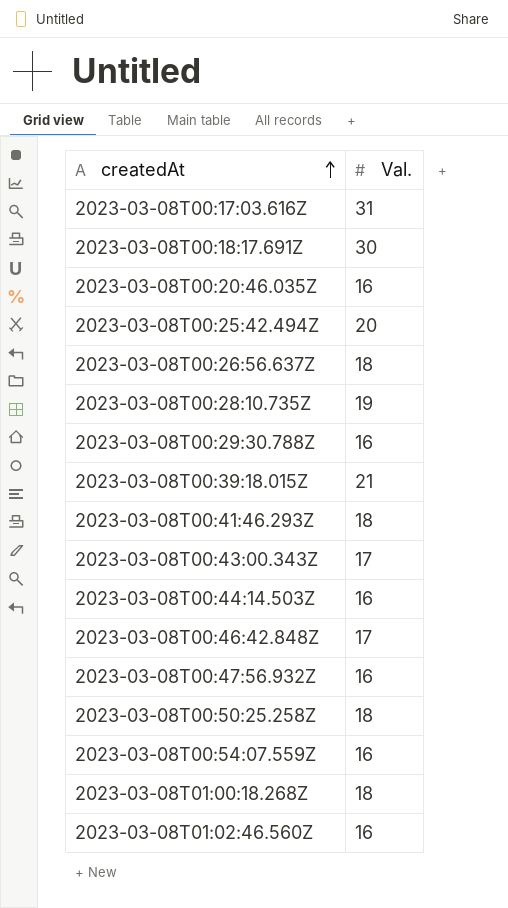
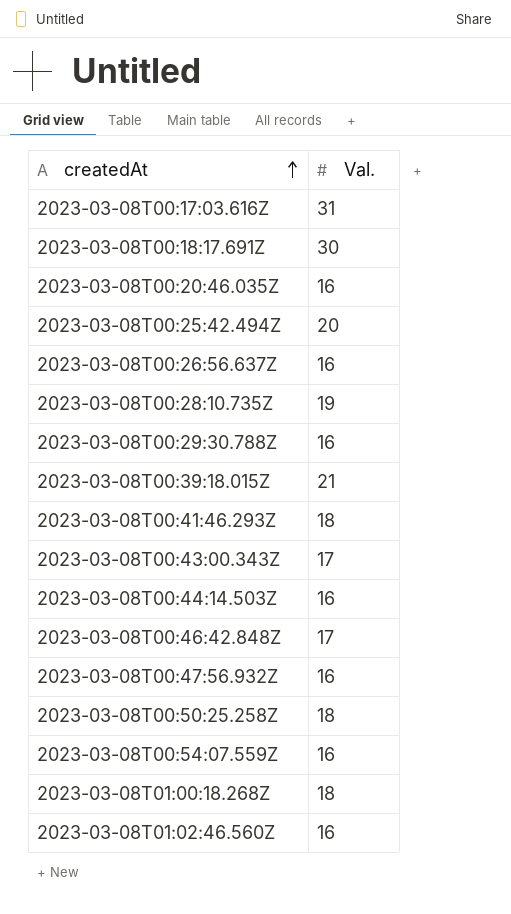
2023-03-08T00:26:56.637Z | Val.: 18 -> 16

